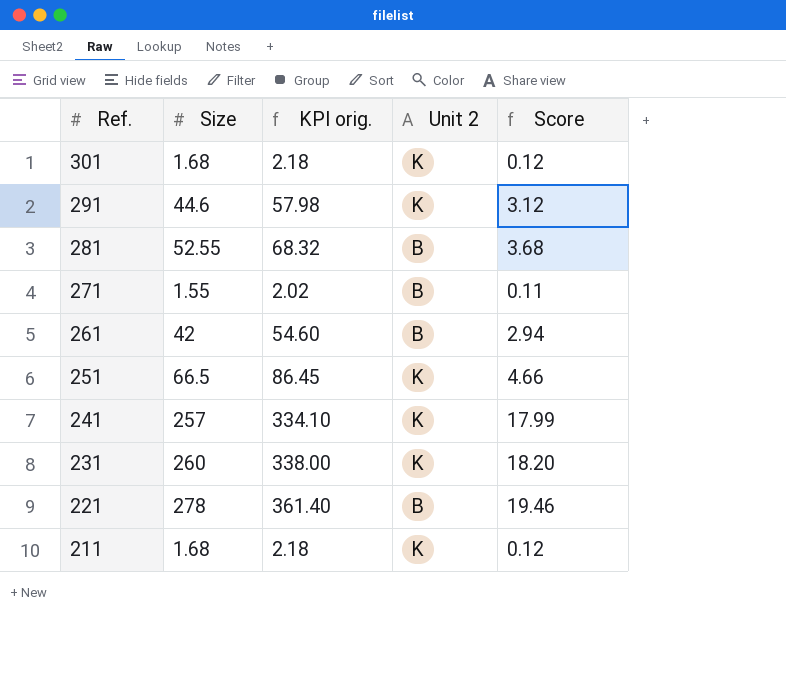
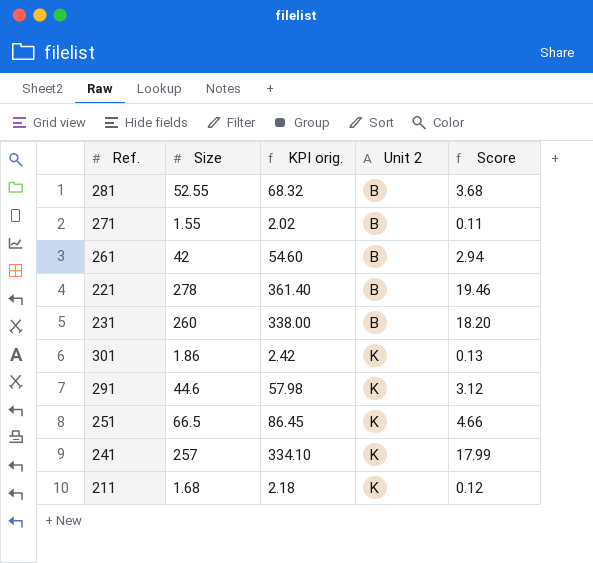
row order: Ref. descending -> Unit 2 ascending
231 | Unit 2: K -> B
301 | Size: 1.68 -> 1.86
301 | KPI orig.: 2.18 -> 2.42
301 | Score: 0.12 -> 0.13

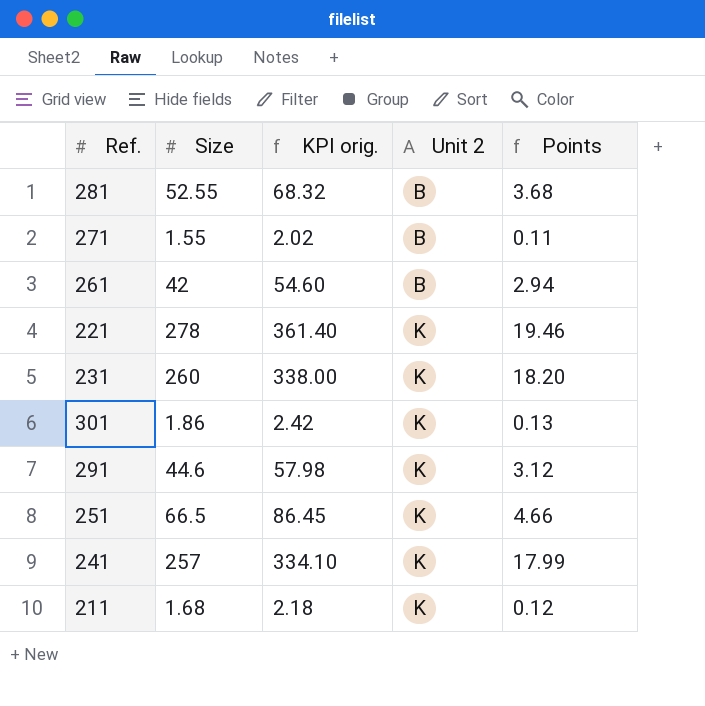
column name: Score -> Points
221 | Unit 2: B -> K
231 | Unit 2: B -> K

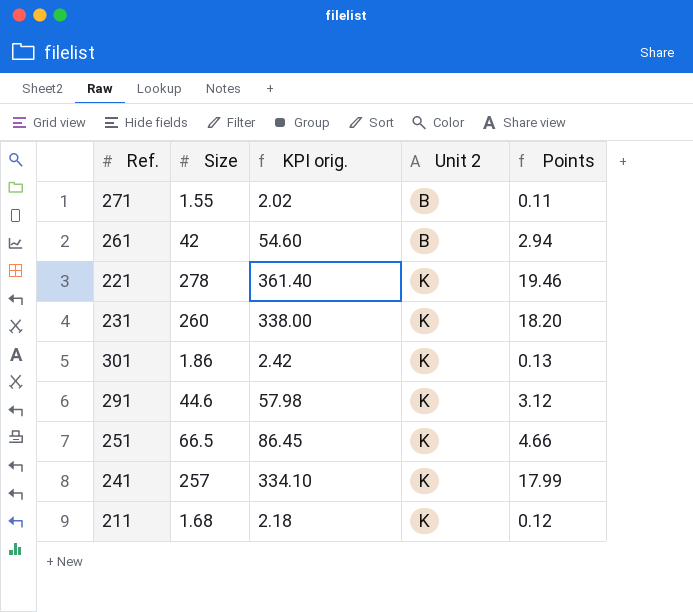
row 281: 52.55 | 68.32 | B | 3.68 -> none

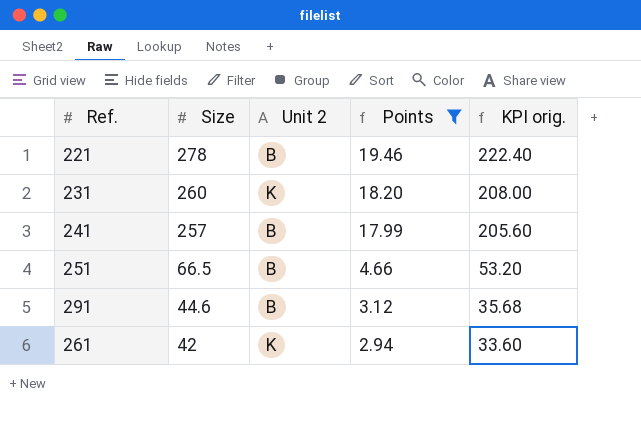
filter: none -> Points >= 2.94
row order: Unit 2 ascending -> Size descending
column KPI orig. | formula: [Size] * 1.3 -> [Size] * 0.8
column KPI orig. | position: 3 -> 5
221 | Unit 2: K -> B
241 | Unit 2: K -> B
251 | Unit 2: K -> B
291 | Unit 2: K -> B
261 | Unit 2: B -> K

